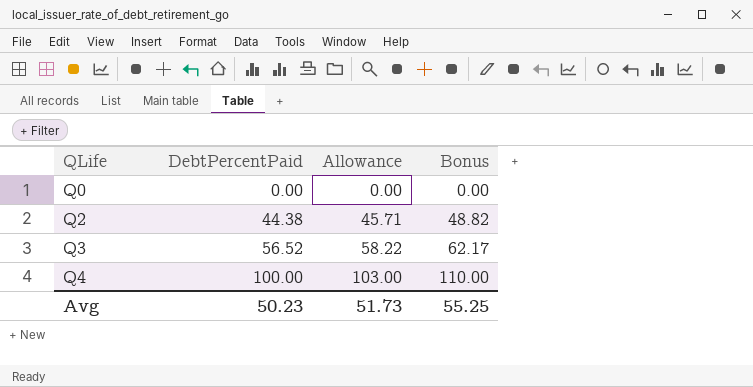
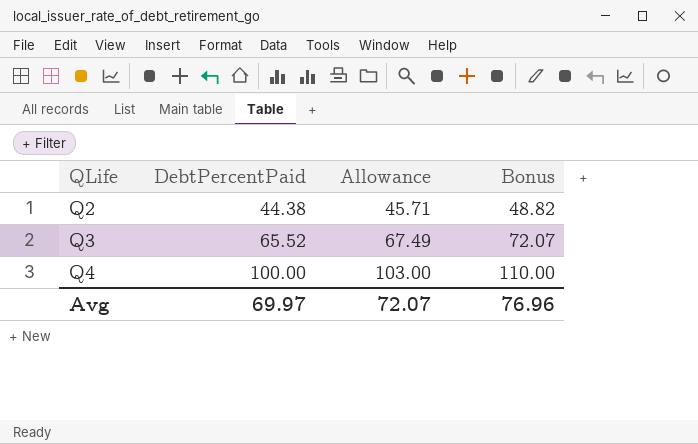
row Q0: 0.00 | 0.00 | 0.00 -> none
Q3 | DebtPercentPaid: 56.52 -> 65.52
Q3 | Allowance: 58.22 -> 67.49
Q3 | Bonus: 62.17 -> 72.07
Avg | DebtPercentPaid: 50.23 -> 69.97
Avg | Allowance: 51.73 -> 72.07
Avg | Bonus: 55.25 -> 76.96

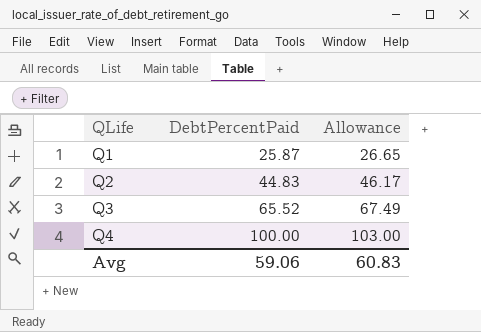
column Bonus | formula: [DebtPercentPaid] * 1.1 -> none
row Q1: none -> 25.87 | 26.65
Q2 | DebtPercentPaid: 44.38 -> 44.83
Q2 | Allowance: 45.71 -> 46.17
Avg | DebtPercentPaid: 69.97 -> 59.06
Avg | Allowance: 72.07 -> 60.83

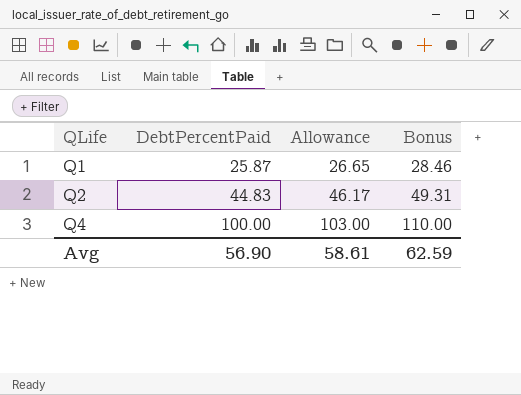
column Bonus | formula: none -> [DebtPercentPaid] * 1.1
row Q3: 65.52 | 67.49 -> none
Avg | DebtPercentPaid: 59.06 -> 56.90
Avg | Allowance: 60.83 -> 58.61

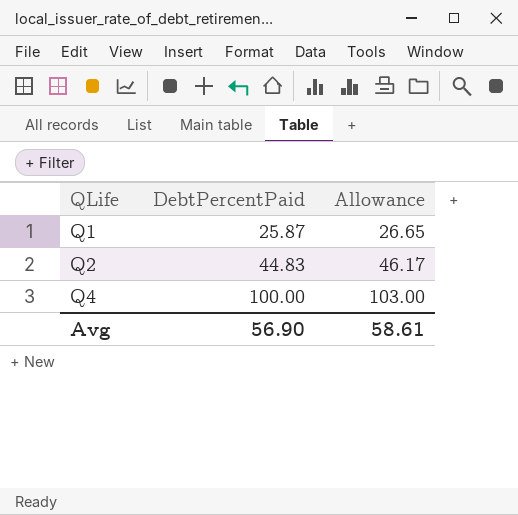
column Bonus | formula: [DebtPercentPaid] * 1.1 -> none

